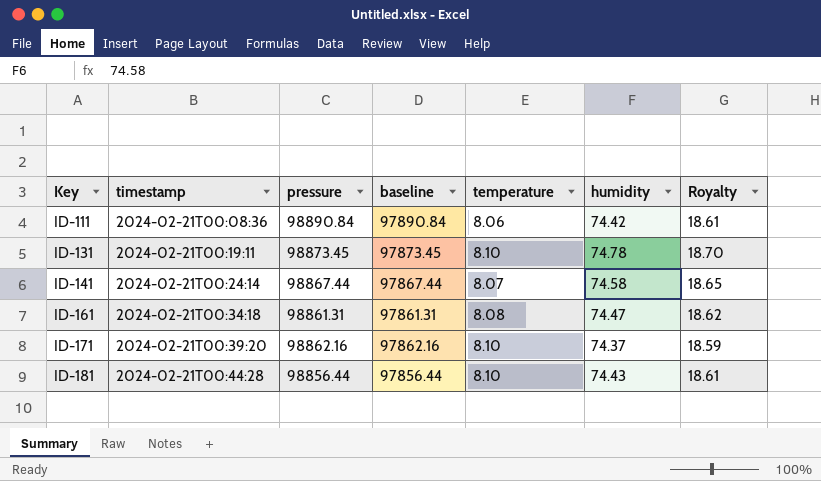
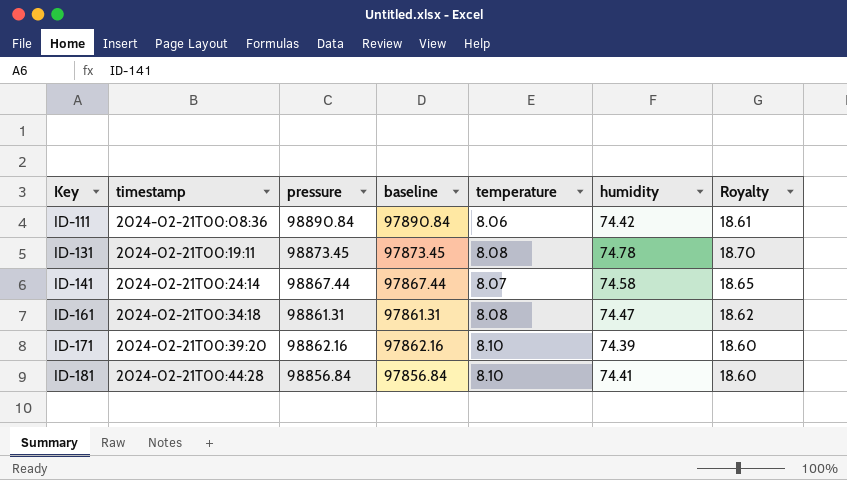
ID-131 | temperature: 8.10 -> 8.08
ID-171 | humidity: 74.37 -> 74.39
ID-171 | Royalty: 18.59 -> 18.60
ID-181 | pressure: 98856.44 -> 98856.84
ID-181 | baseline: 97856.44 -> 97856.84
ID-181 | humidity: 74.43 -> 74.41
ID-181 | Royalty: 18.61 -> 18.60

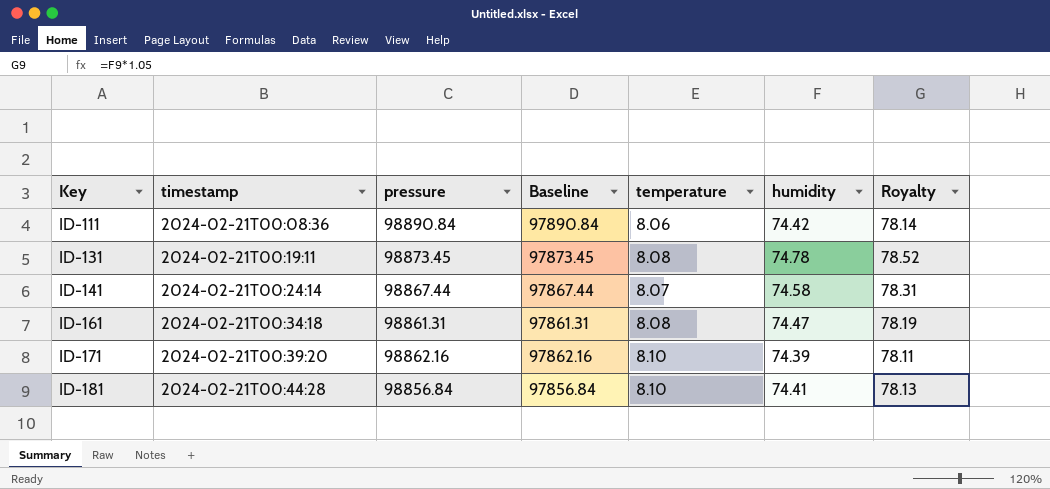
column name: baseline -> Baseline
column Royalty | formula: [humidity] * 0.25 -> [humidity] * 1.05

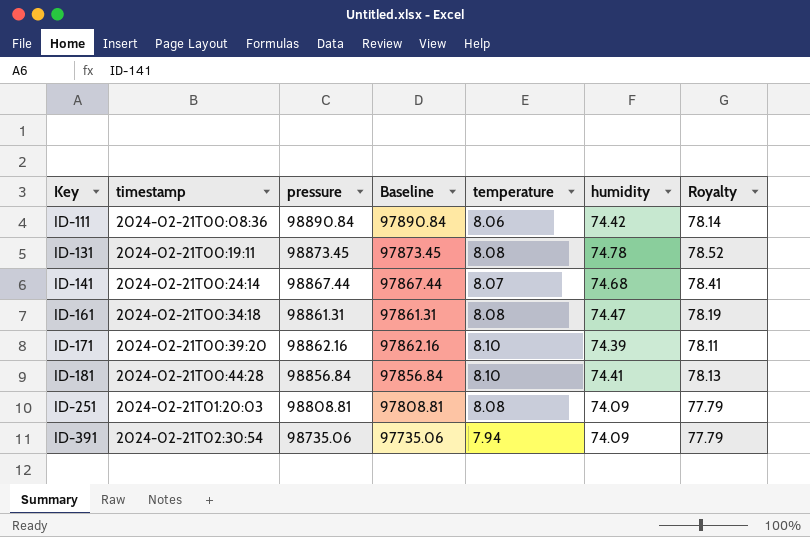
ID-141 | humidity: 74.58 -> 74.68
ID-141 | Royalty: 78.31 -> 78.41
row ID-251: none -> 2024-02-21T01:20:03 | 98808.81 | 97808.81 | 8.08 | 74.09 | 77.79
row ID-391: none -> 2024-02-21T02:30:54 | 98735.06 | 97735.06 | 7.94 | 74.09 | 77.79

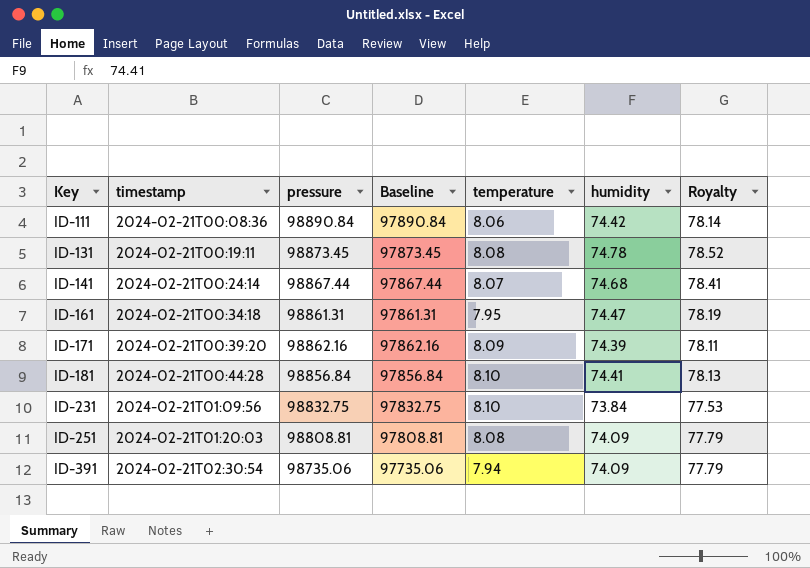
ID-161 | temperature: 8.08 -> 7.95
ID-171 | temperature: 8.10 -> 8.09
row ID-231: none -> 2024-02-21T01:09:56 | 98832.75 | 97832.75 | 8.10 | 73.84 | 77.53

